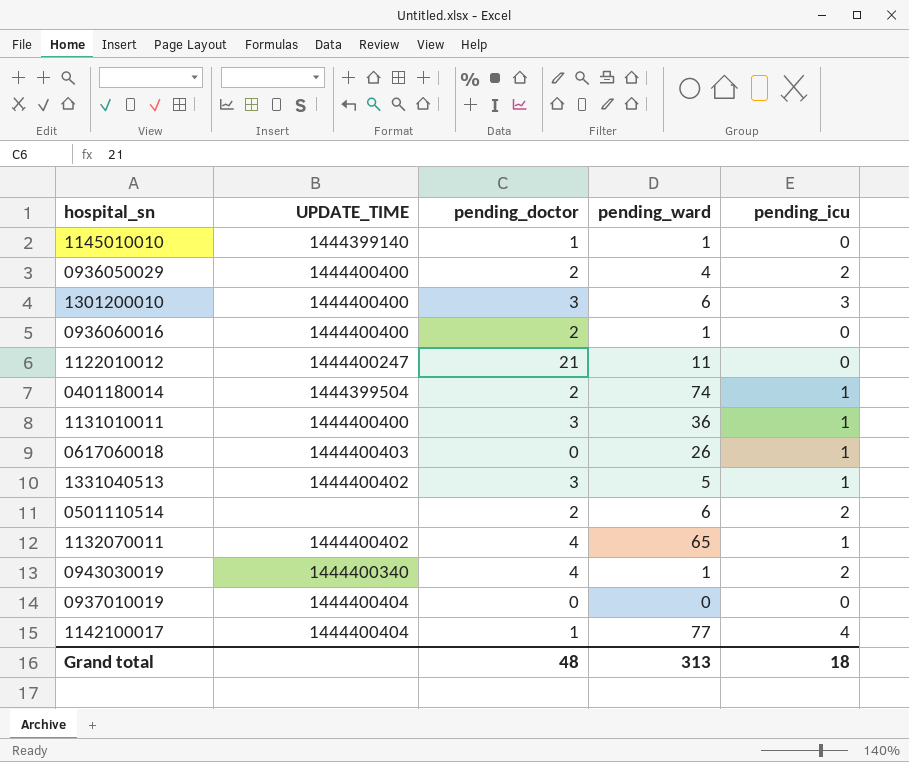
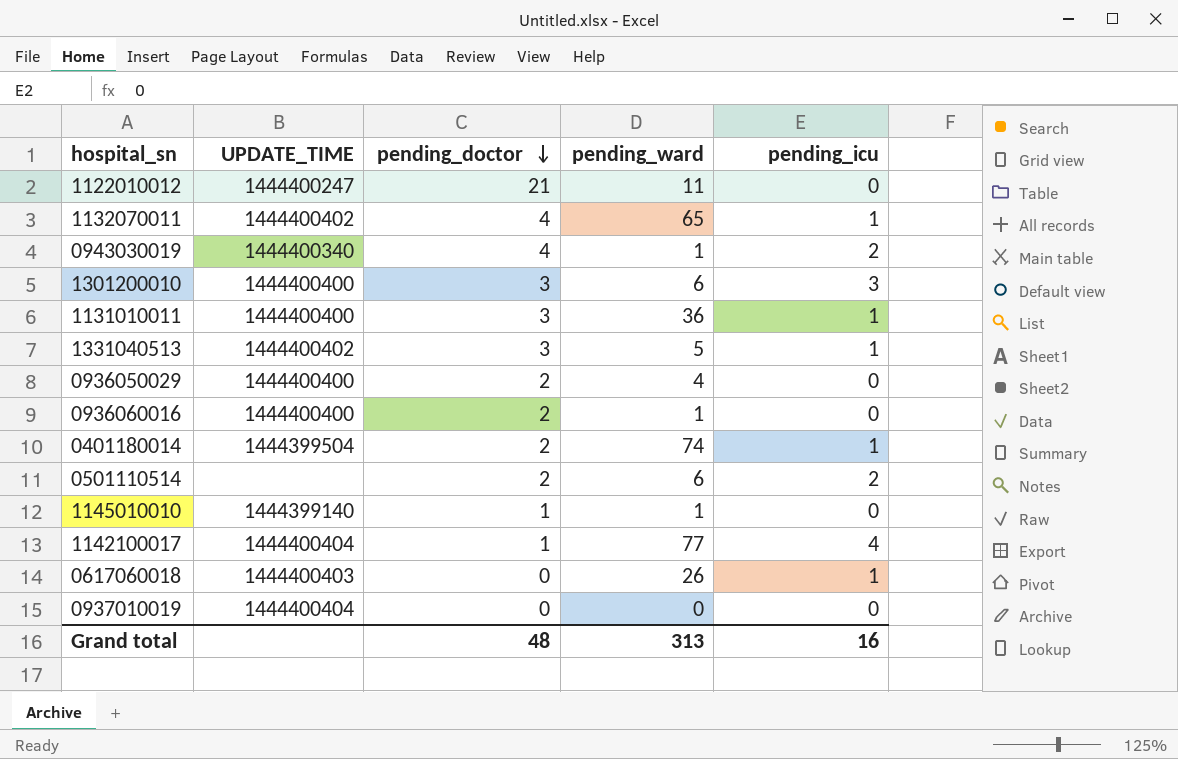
row order: none -> pending_doctor descending
0936050029 | pending_icu: 2 -> 0
Grand total | pending_icu: 18 -> 16

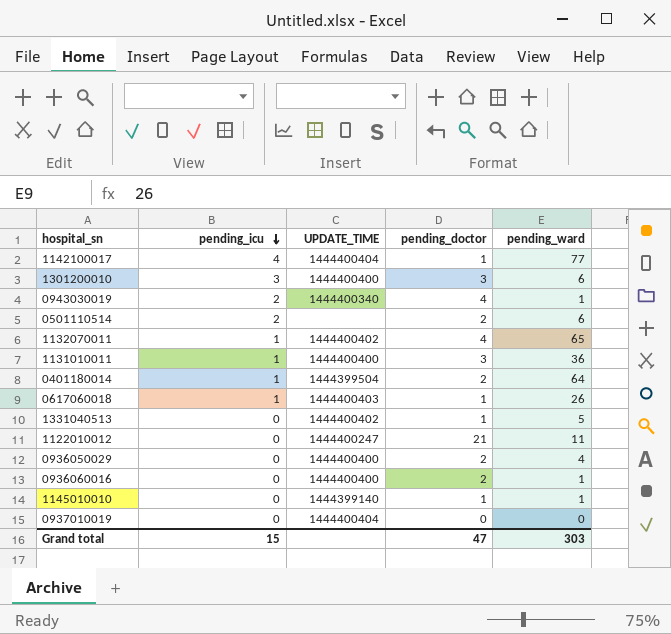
row order: pending_doctor descending -> pending_icu descending
column pending_icu | position: 5 -> 2
0401180014 | pending_ward: 74 -> 64
0617060018 | pending_doctor: 0 -> 1
1331040513 | pending_icu: 1 -> 0
1331040513 | pending_doctor: 3 -> 1
Grand total | pending_icu: 16 -> 15
Grand total | pending_doctor: 48 -> 47
Grand total | pending_ward: 313 -> 303

